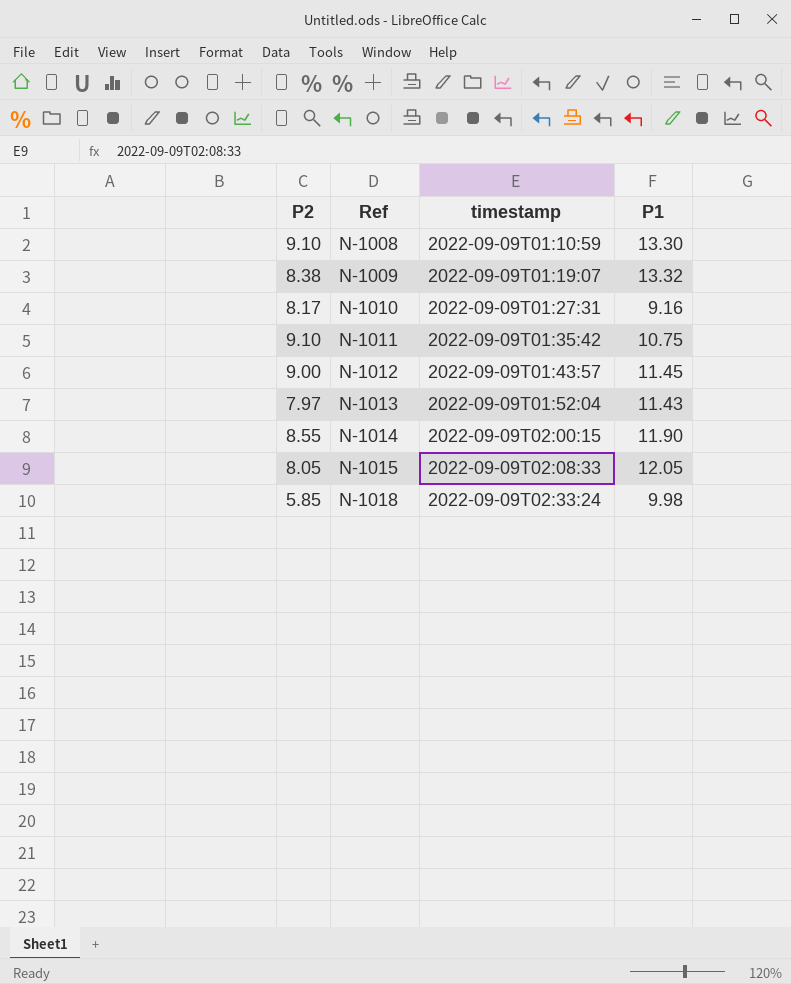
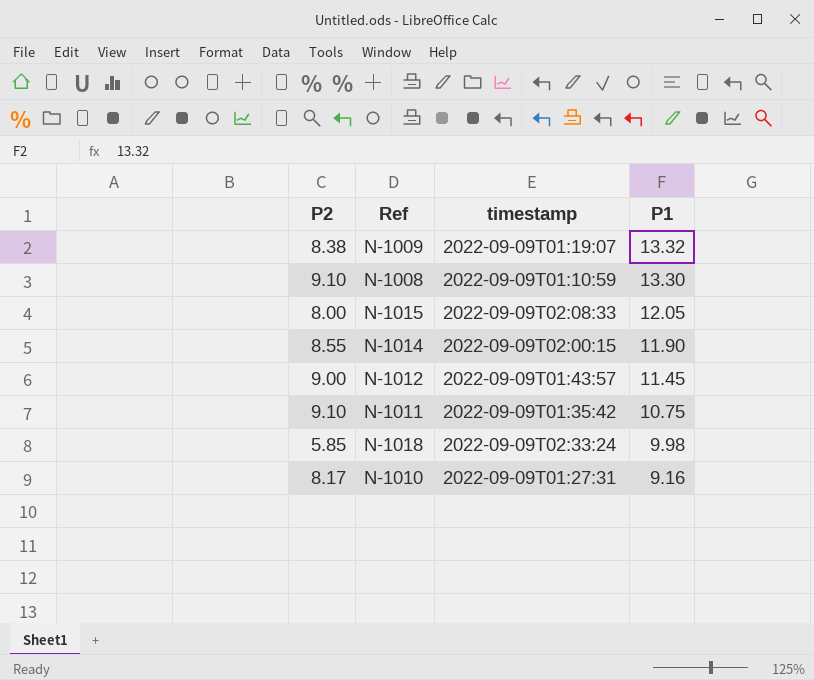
row order: Ref ascending -> P1 descending
row N-1013: 7.97 | 2022-09-09T01:52:04 | 11.43 -> none
N-1015 | P2: 8.05 -> 8.00

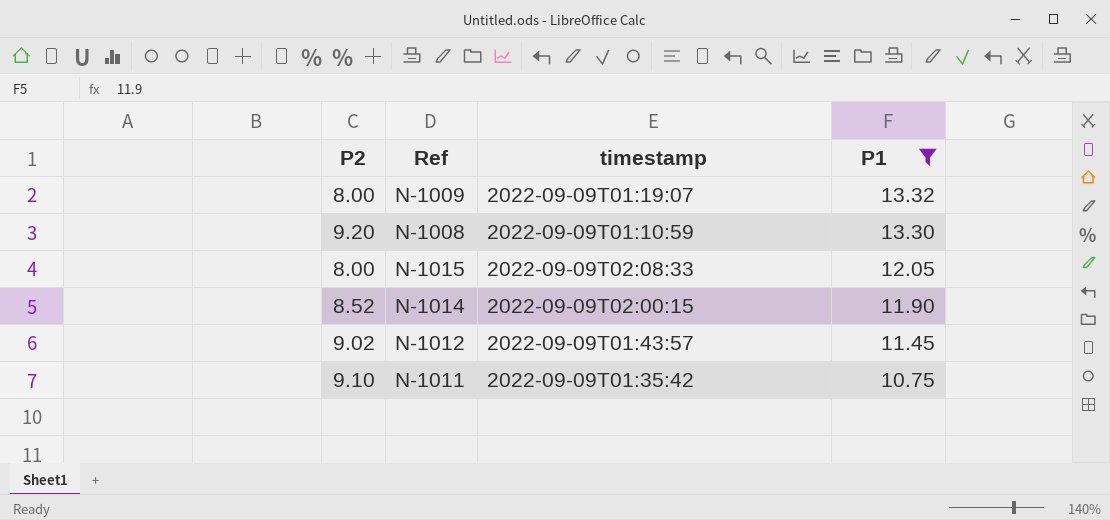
filter: none -> P1 >= 10.75
N-1009 | P2: 8.38 -> 8.00
N-1008 | P2: 9.10 -> 9.20
N-1014 | P2: 8.55 -> 8.52
N-1012 | P2: 9.00 -> 9.02

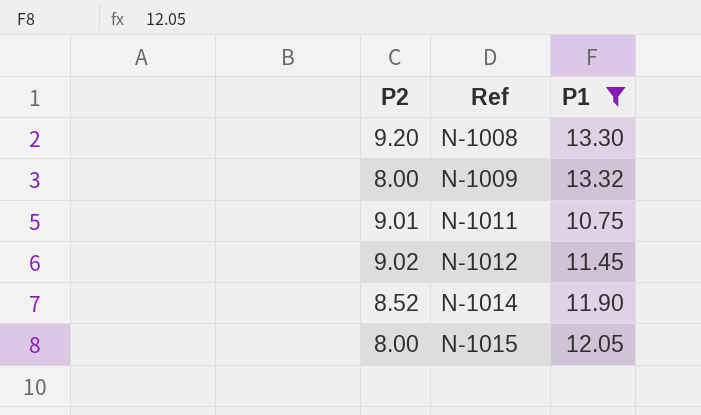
row order: P1 descending -> Ref ascending
column timestamp | position: 3 -> none
N-1011 | P2: 9.10 -> 9.01

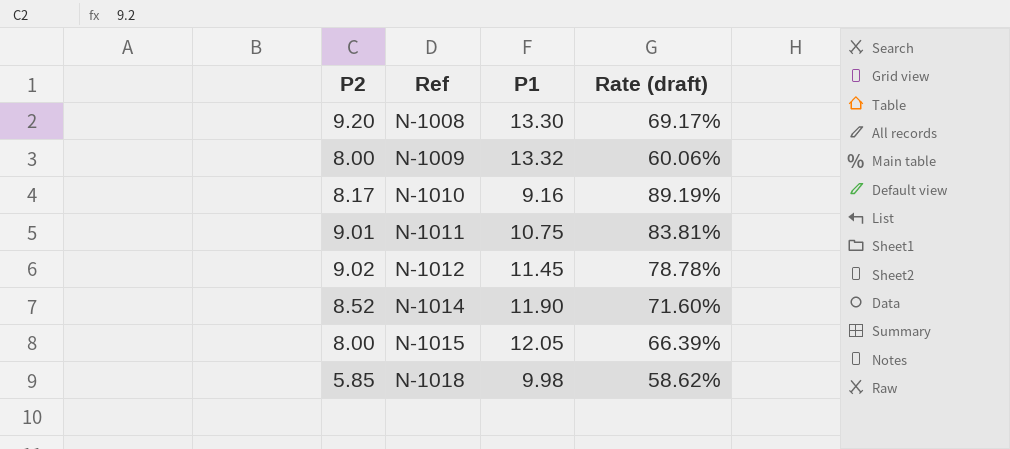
filter: P1 >= 10.75 -> none
column Rate (draft) | formula: none -> [P2] / [P1]

